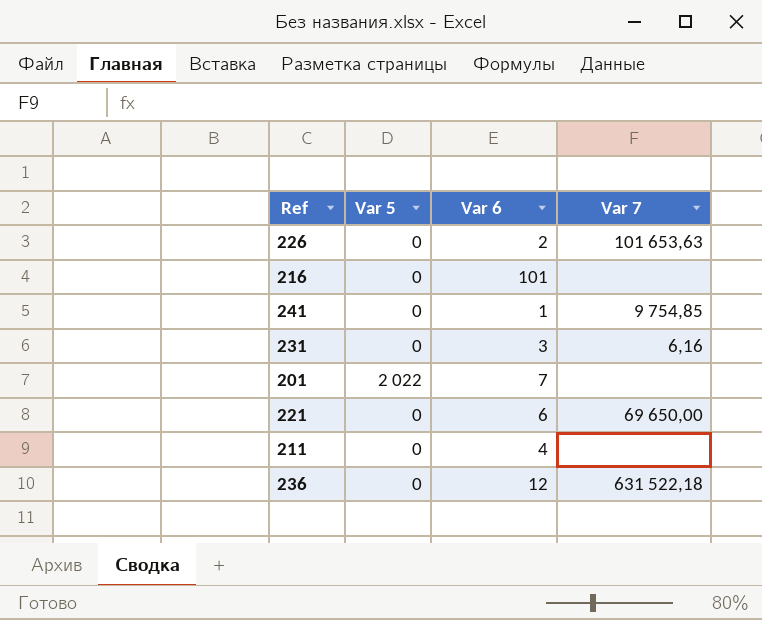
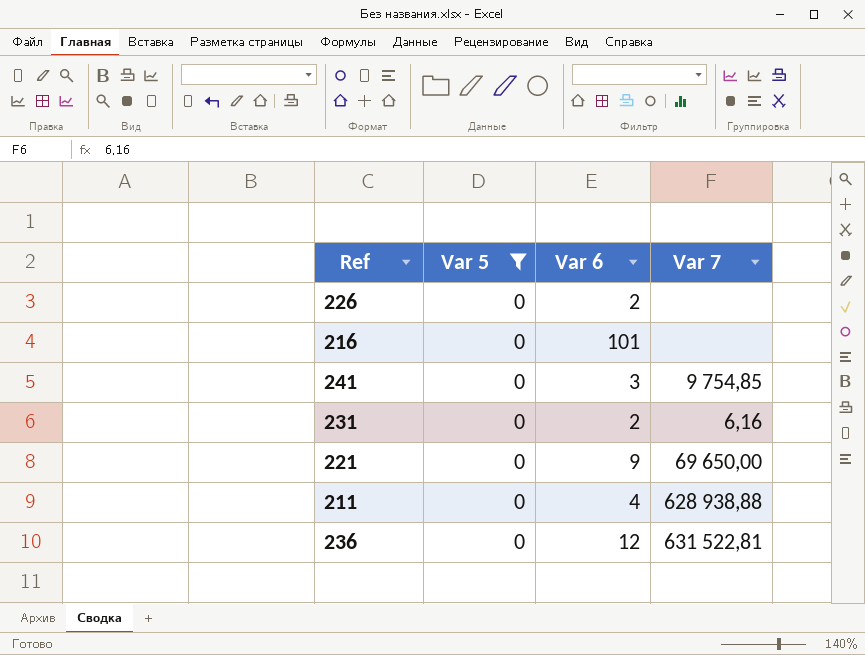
filter: none -> Var 5 = 0
226 | Var 7: 101 653,63 -> none
241 | Var 6: 1 -> 3
231 | Var 6: 3 -> 2
221 | Var 6: 6 -> 9
211 | Var 7: none -> 628 938,88
236 | Var 7: 631 522,18 -> 631 522,81

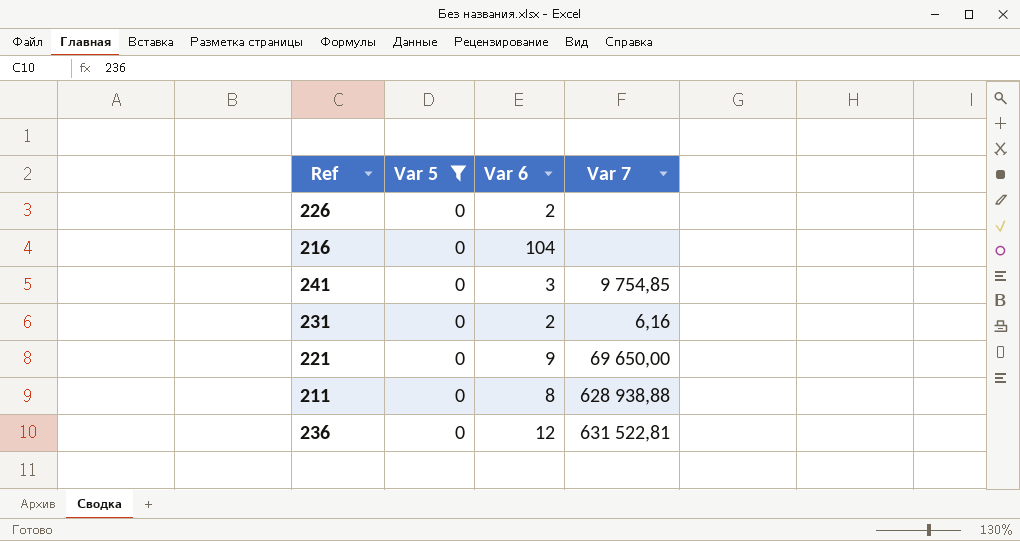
216 | Var 6: 101 -> 104
211 | Var 6: 4 -> 8

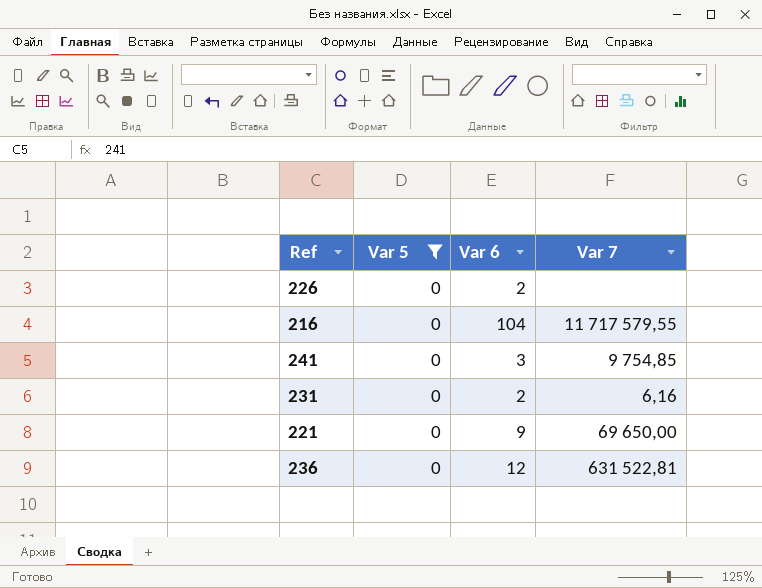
row 211: 0 | 8 | 628 938,88 -> none
216 | Var 7: none -> 11 717 579,55

